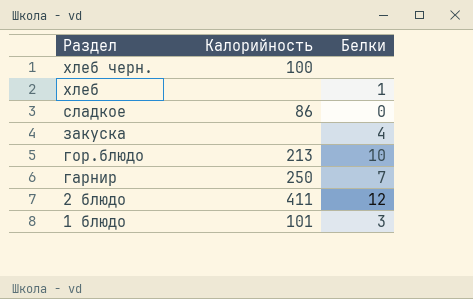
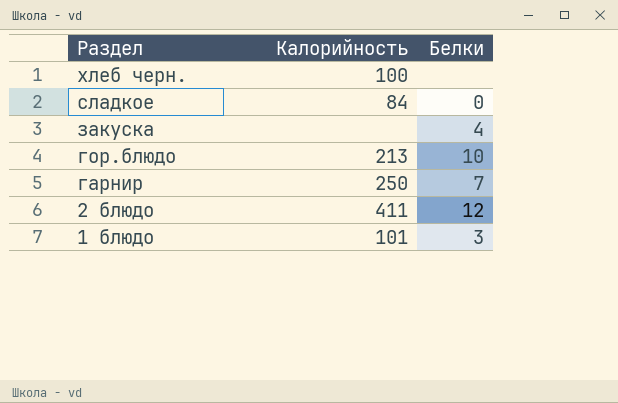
row хлеб: none | 1 -> none
сладкое | Калорийность: 86 -> 84

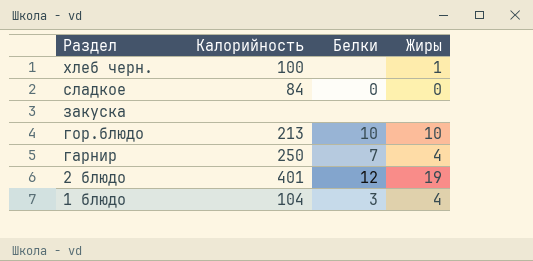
column Жиры | position: none -> 4
закуска | Белки: 4 -> none
2 блюдо | Калорийность: 411 -> 401
1 блюдо | Калорийность: 101 -> 104

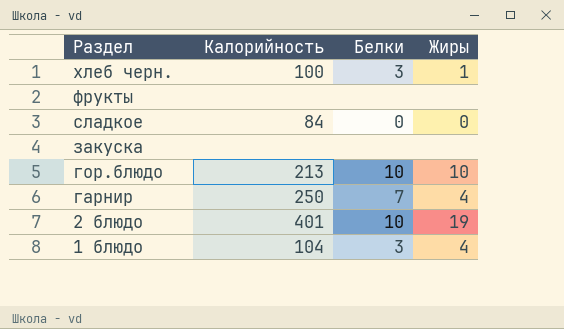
хлеб черн. | Белки: none -> 3
row фрукты: none -> none | none | none
2 блюдо | Белки: 12 -> 10

